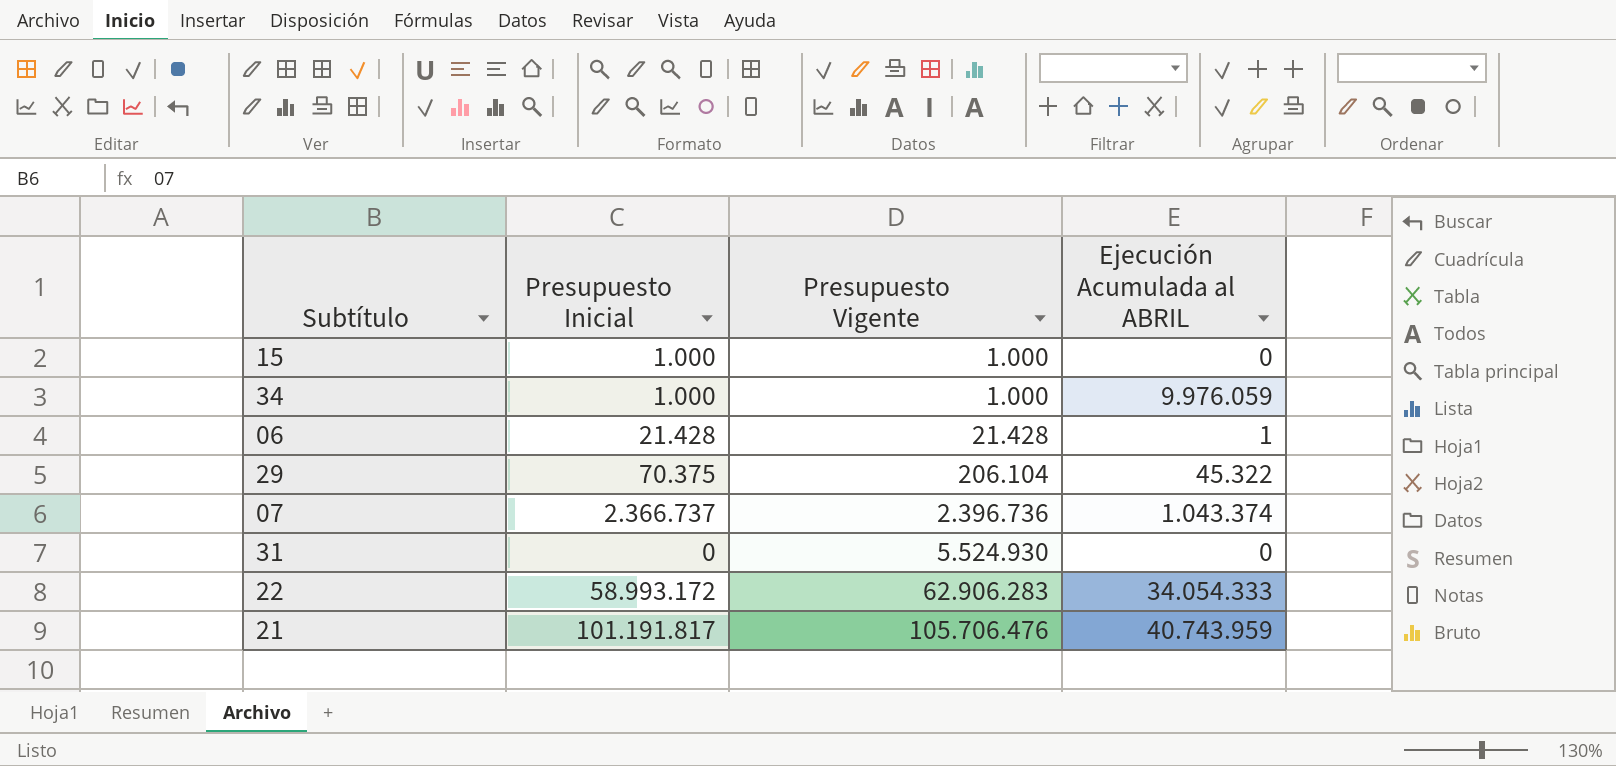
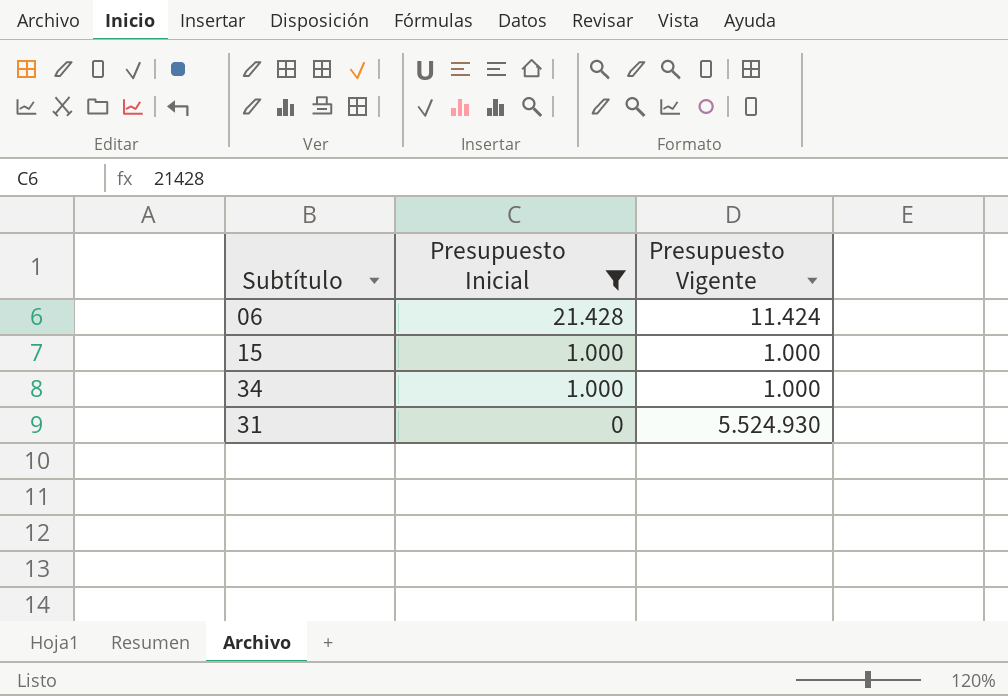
filter: none -> Presupuesto Inicial <= 21.428
row order: Presupuesto Vigente ascending -> Presupuesto Inicial descending
column Ejecución Acumulada al ABRIL | position: 4 -> none
06 | Presupuesto Vigente: 21.428 -> 11.424

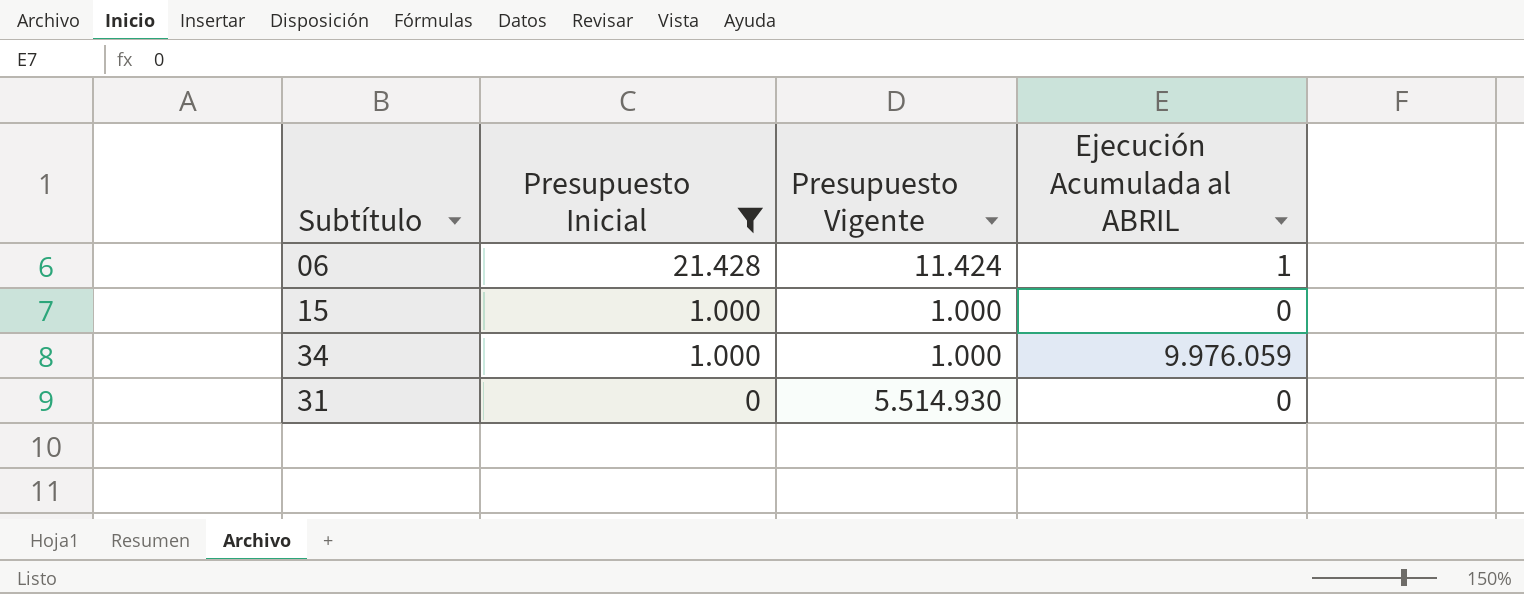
column Ejecución Acumulada al ABRIL | position: none -> 4
31 | Presupuesto Vigente: 5.524.930 -> 5.514.930

